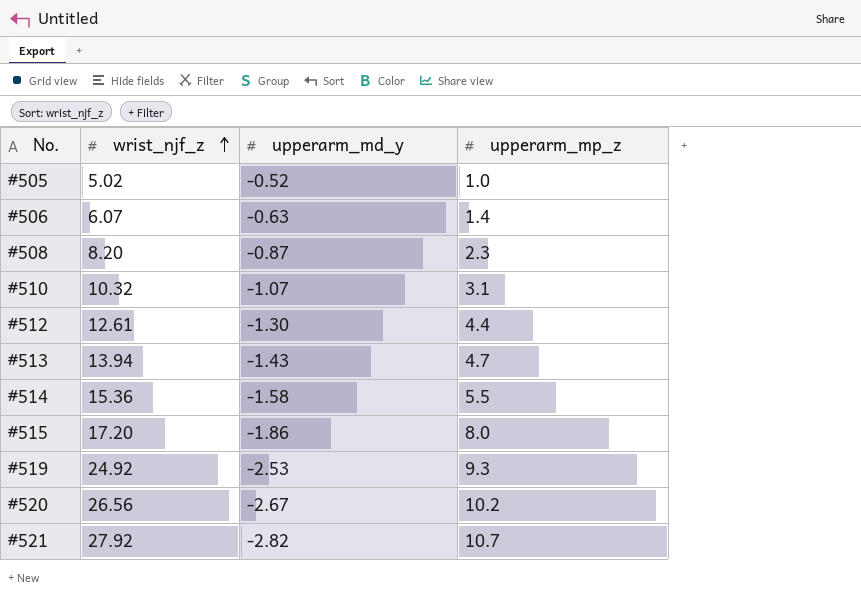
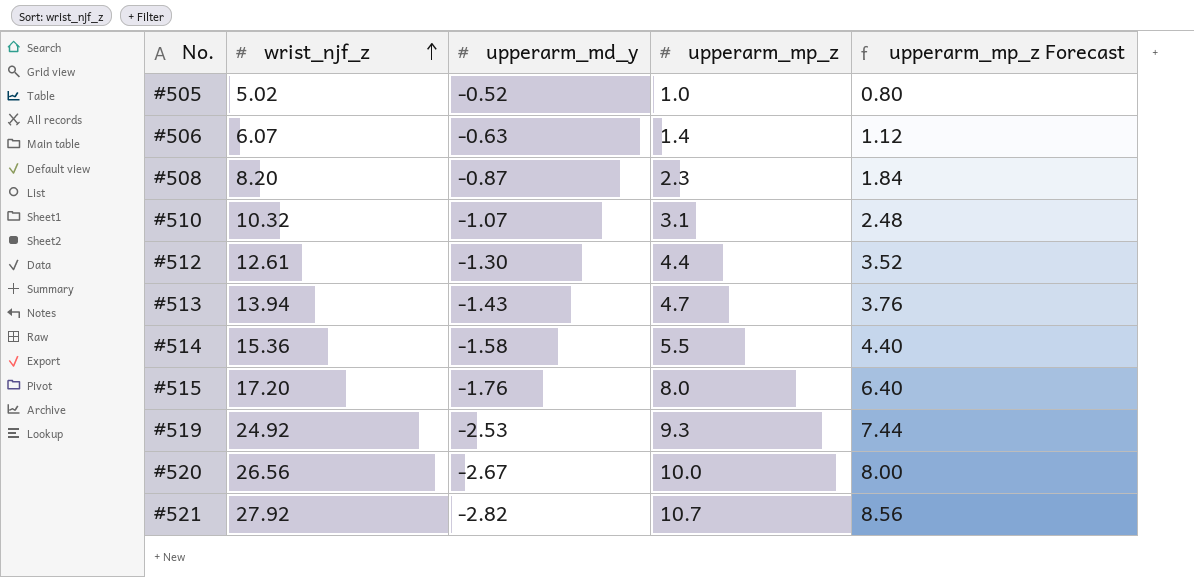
column upperarm_mp_z Forecast | formula: none -> [upperarm_mp_z] * 0.8
#515 | upperarm_md_y: -1.86 -> -1.76
#520 | upperarm_mp_z: 10.2 -> 10.0

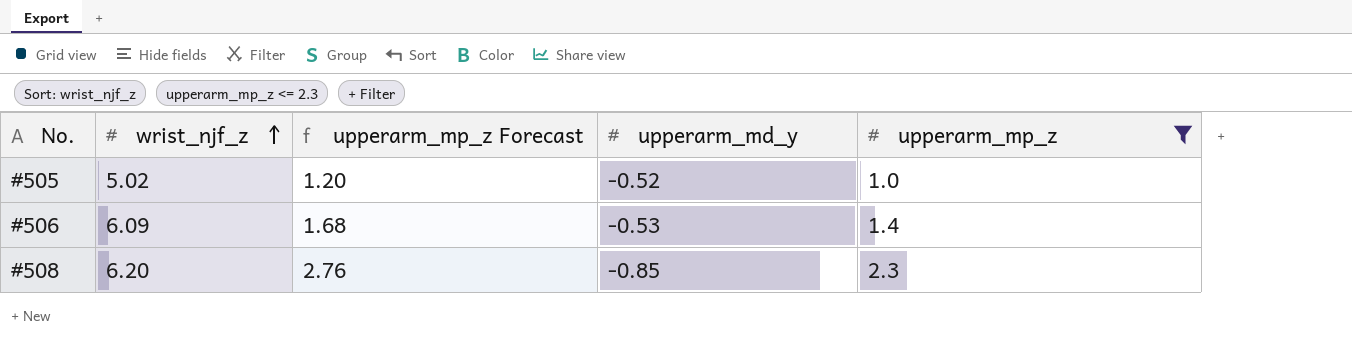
filter: none -> upperarm_mp_z <= 2.3
column upperarm_mp_z Forecast | formula: [upperarm_mp_z] * 0.8 -> [upperarm_mp_z] * 1.2
column upperarm_mp_z Forecast | position: 5 -> 3
#506 | wrist_njf_z: 6.07 -> 6.09
#506 | upperarm_md_y: -0.63 -> -0.53
#508 | wrist_njf_z: 8.20 -> 6.20
#508 | upperarm_md_y: -0.87 -> -0.85

